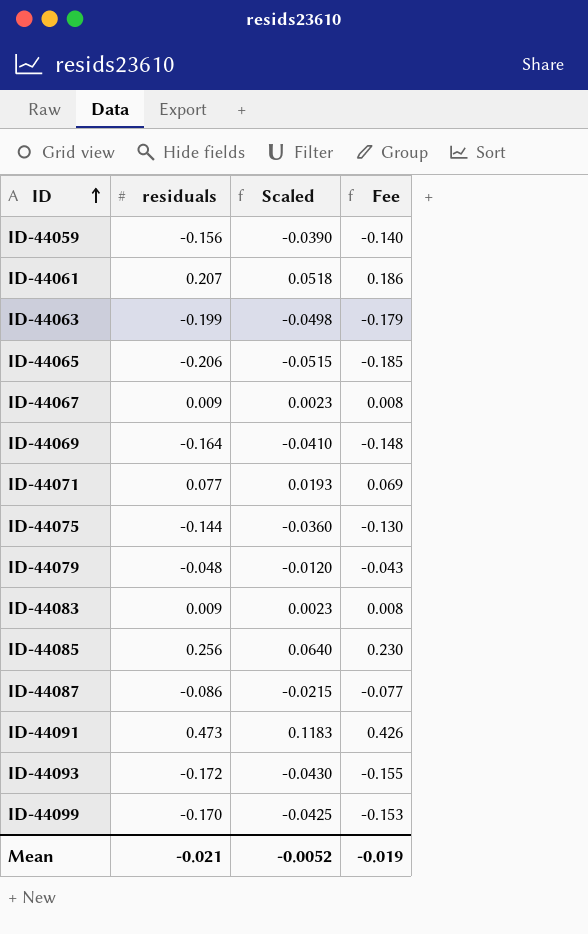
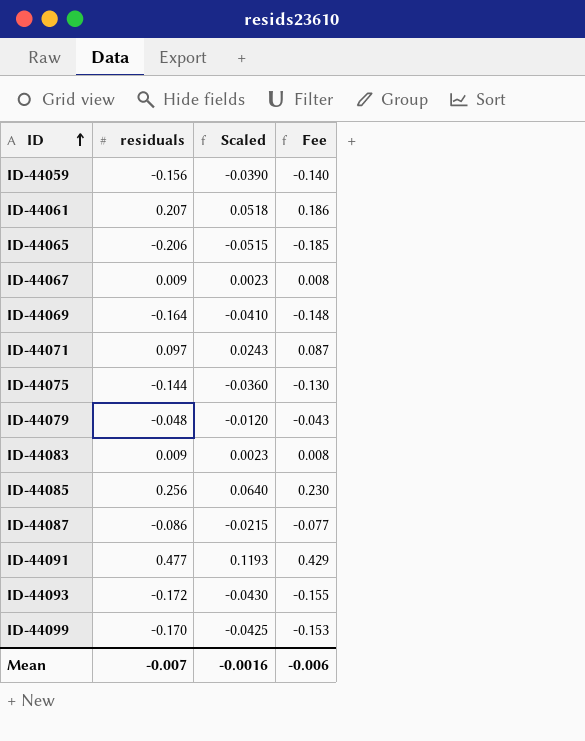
row ID-44063: -0.199 | -0.0498 | -0.179 -> none
ID-44071 | residuals: 0.077 -> 0.097
ID-44071 | Scaled: 0.0193 -> 0.0243
ID-44071 | Fee: 0.069 -> 0.087
ID-44091 | residuals: 0.473 -> 0.477
ID-44091 | Scaled: 0.1183 -> 0.1193
ID-44091 | Fee: 0.426 -> 0.429
Mean | residuals: -0.021 -> -0.007
Mean | Scaled: -0.0052 -> -0.0016
Mean | Fee: -0.019 -> -0.006

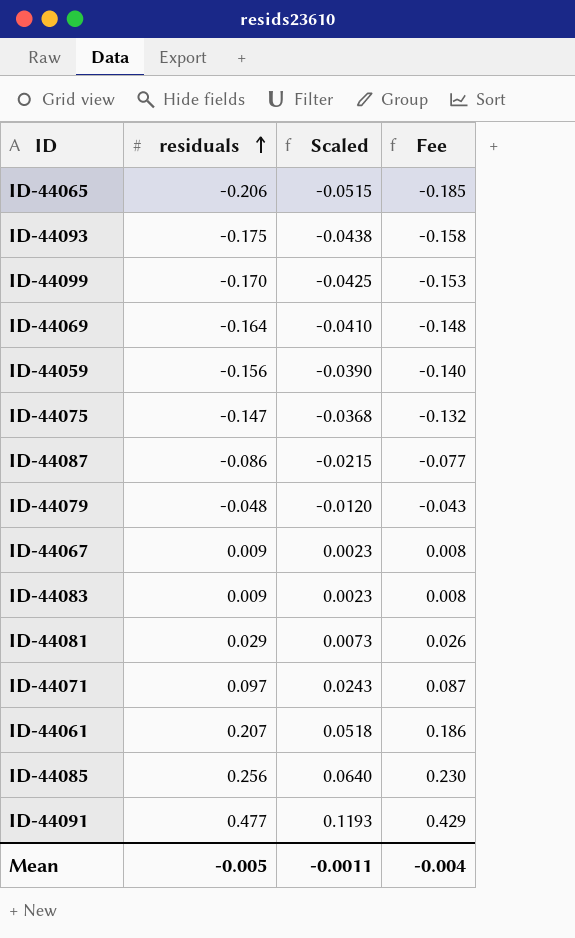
row order: ID ascending -> residuals ascending
ID-44093 | residuals: -0.172 -> -0.175
ID-44093 | Scaled: -0.0430 -> -0.0438
ID-44093 | Fee: -0.155 -> -0.158
ID-44075 | residuals: -0.144 -> -0.147
ID-44075 | Scaled: -0.0360 -> -0.0368
ID-44075 | Fee: -0.130 -> -0.132
row ID-44081: none -> 0.029 | 0.0073 | 0.026
Mean | residuals: -0.007 -> -0.005
Mean | Scaled: -0.0016 -> -0.0011
Mean | Fee: -0.006 -> -0.004

